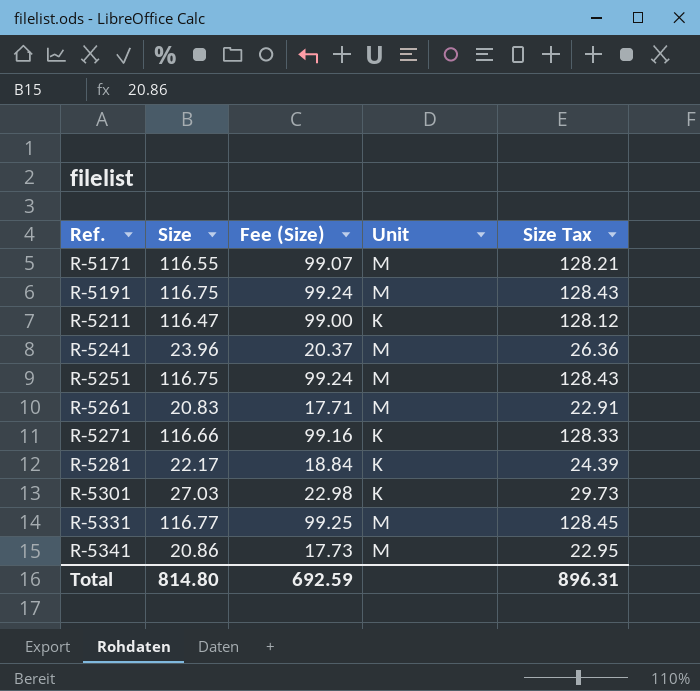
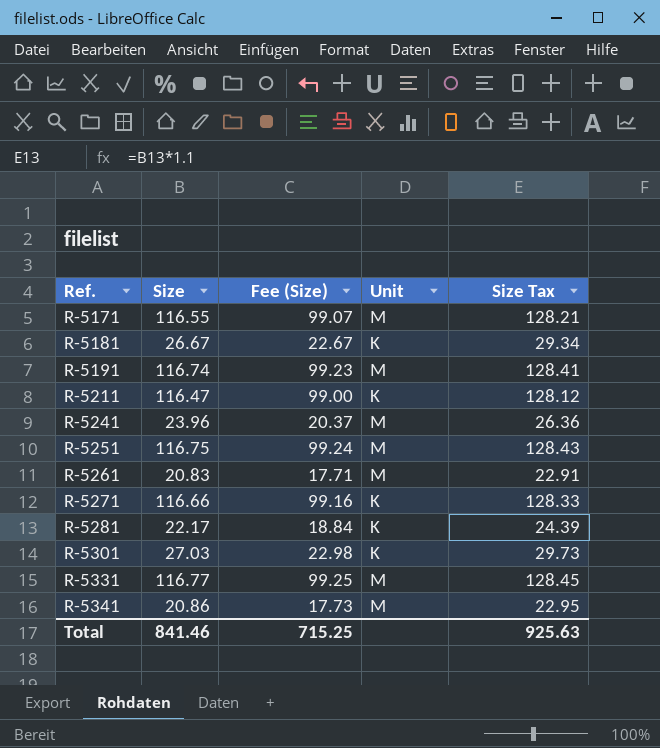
row R-5181: none -> 26.67 | 22.67 | K | 29.34
R-5191 | Size: 116.75 -> 116.74
R-5191 | Fee (Size): 99.24 -> 99.23
R-5191 | Size Tax: 128.43 -> 128.41
Total | Size: 814.80 -> 841.46
Total | Fee (Size): 692.59 -> 715.25
Total | Size Tax: 896.31 -> 925.63

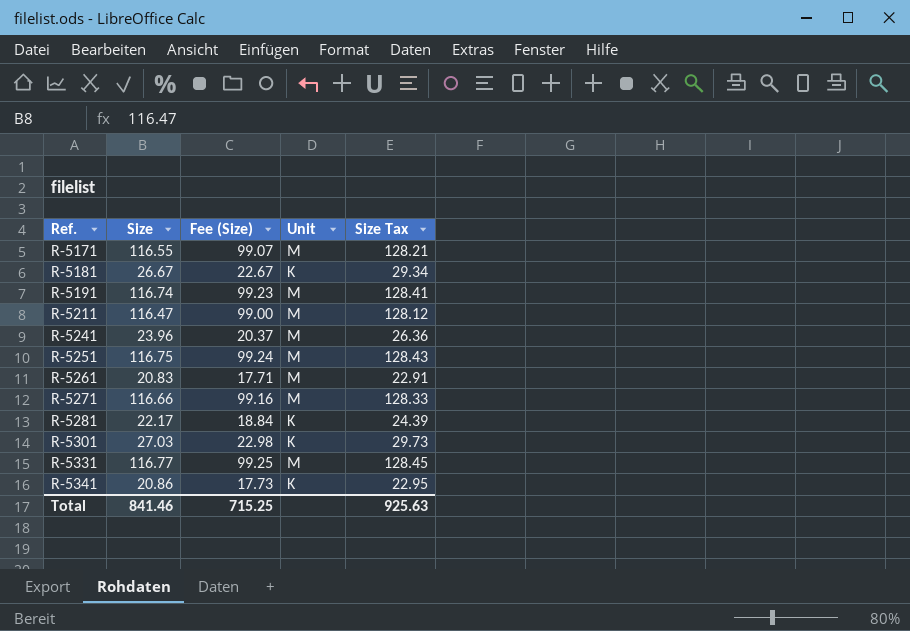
R-5211 | Unit: K -> M
R-5271 | Unit: K -> M
R-5341 | Unit: M -> K

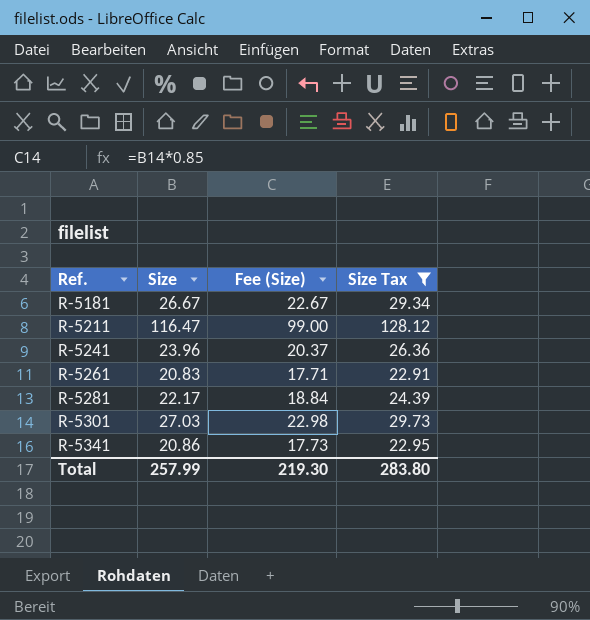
filter: none -> Size Tax <= 128.12
column Unit | position: 4 -> none
Total | Size: 841.46 -> 257.99
Total | Fee (Size): 715.25 -> 219.30
Total | Size Tax: 925.63 -> 283.80

